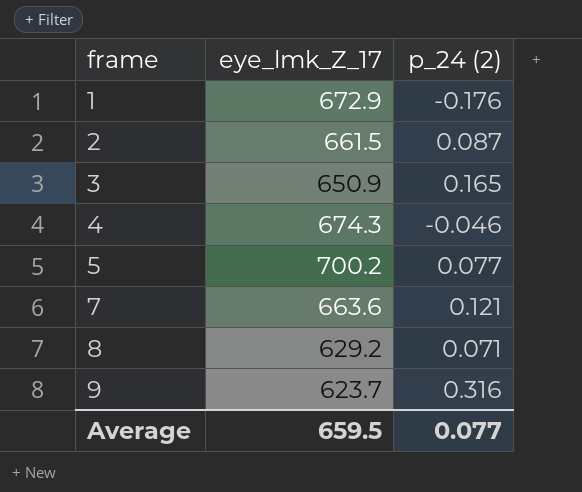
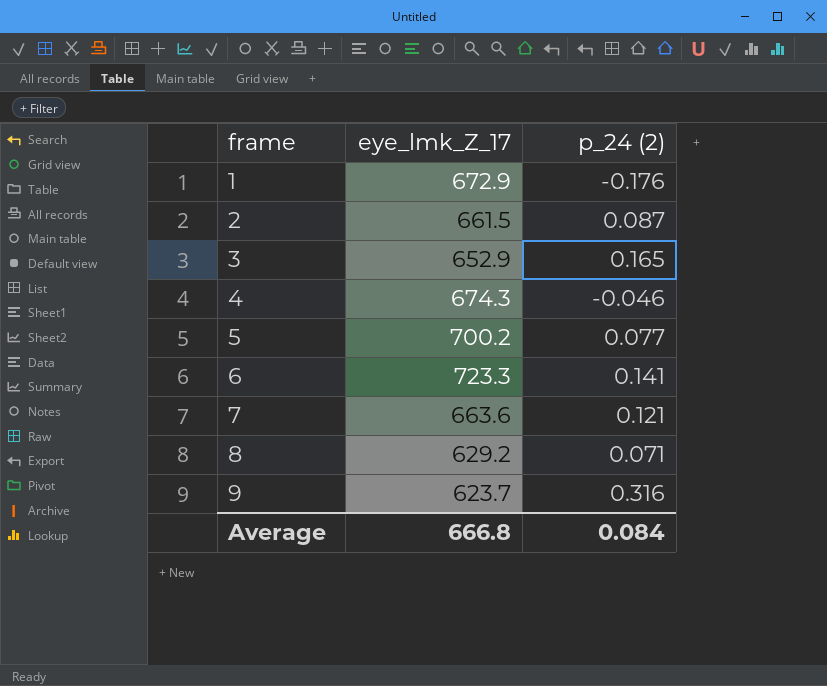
3 | eye_lmk_Z_17: 650.9 -> 652.9
row 6: none -> 723.3 | 0.141
Average | eye_lmk_Z_17: 659.5 -> 666.8
Average | p_24 (2): 0.077 -> 0.084

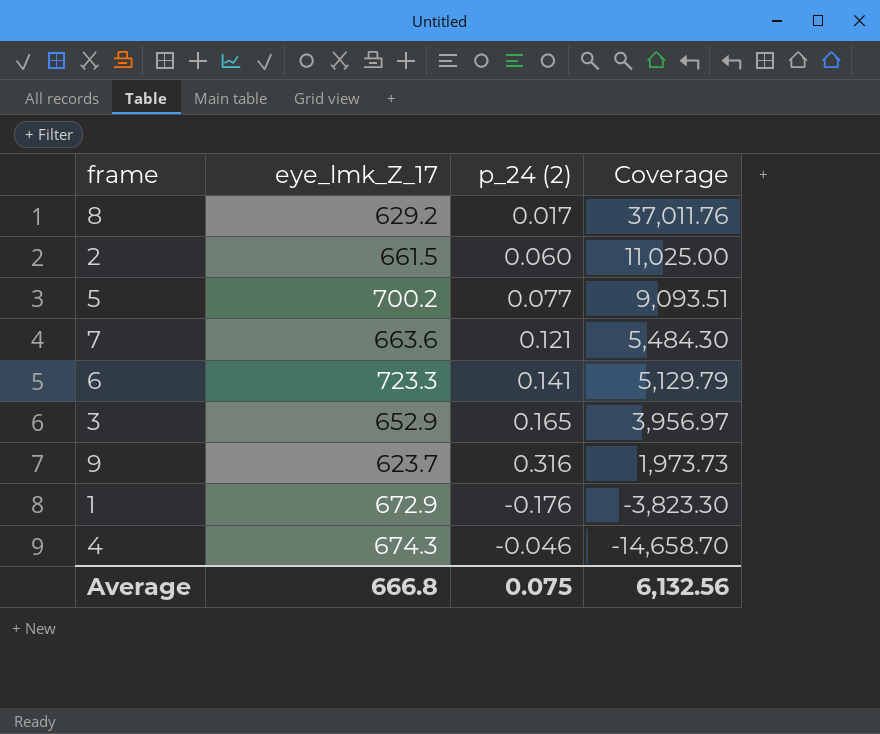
row order: frame ascending -> Coverage descending
column Coverage | formula: none -> [eye_lmk_Z_17] / [p_24 (2)]
8 | p_24 (2): 0.071 -> 0.017
2 | p_24 (2): 0.087 -> 0.060
Average | p_24 (2): 0.084 -> 0.075

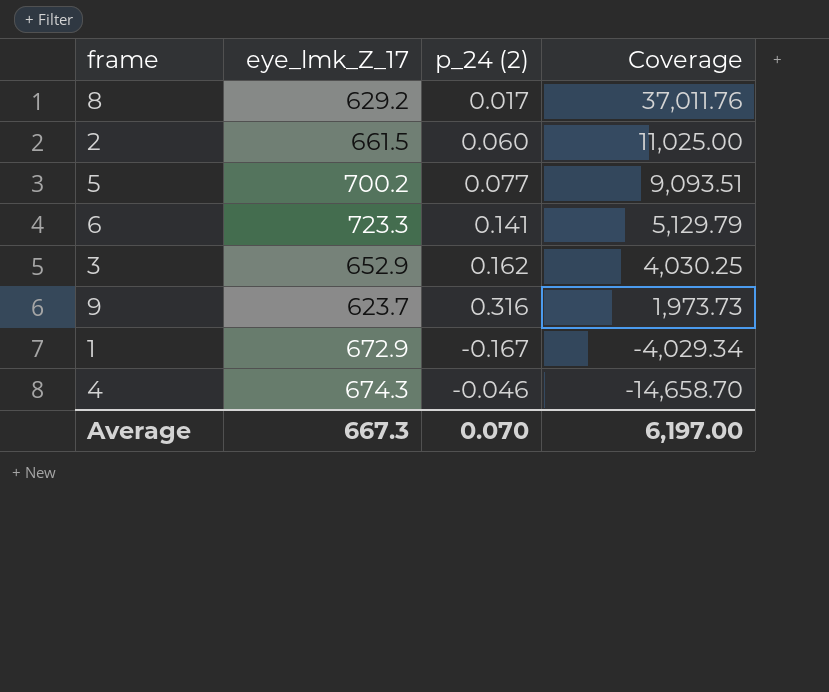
row 7: 663.6 | 0.121 | 5,484.30 -> none
3 | p_24 (2): 0.165 -> 0.162
3 | Coverage: 3,956.97 -> 4,030.25
1 | p_24 (2): -0.176 -> -0.167
1 | Coverage: -3,823.30 -> -4,029.34
Average | eye_lmk_Z_17: 666.8 -> 667.3
Average | p_24 (2): 0.075 -> 0.070
Average | Coverage: 6,132.56 -> 6,197.00

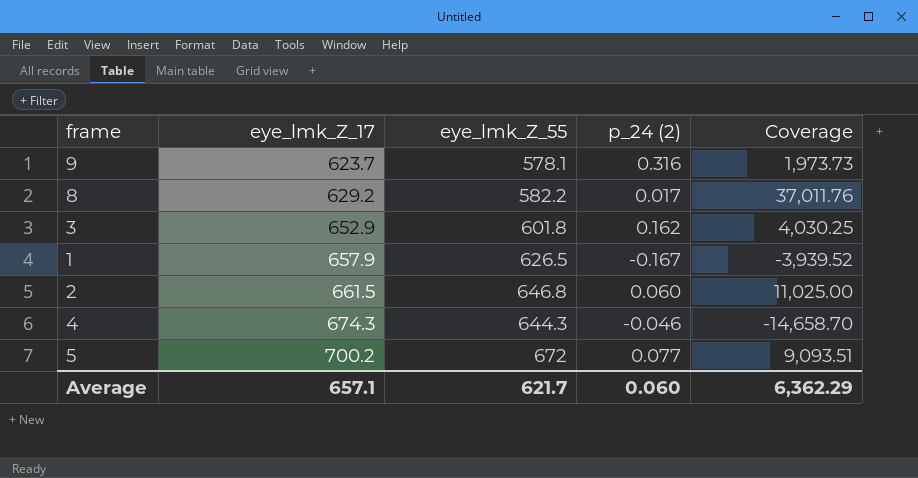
row order: Coverage descending -> eye_lmk_Z_17 ascending
column eye_lmk_Z_55 | position: none -> 3
row 6: 723.3 | 0.141 | 5,129.79 -> none
1 | eye_lmk_Z_17: 672.9 -> 657.9
1 | Coverage: -4,029.34 -> -3,939.52
Average | eye_lmk_Z_17: 667.3 -> 657.1
Average | p_24 (2): 0.070 -> 0.060
Average | Coverage: 6,197.00 -> 6,362.29

